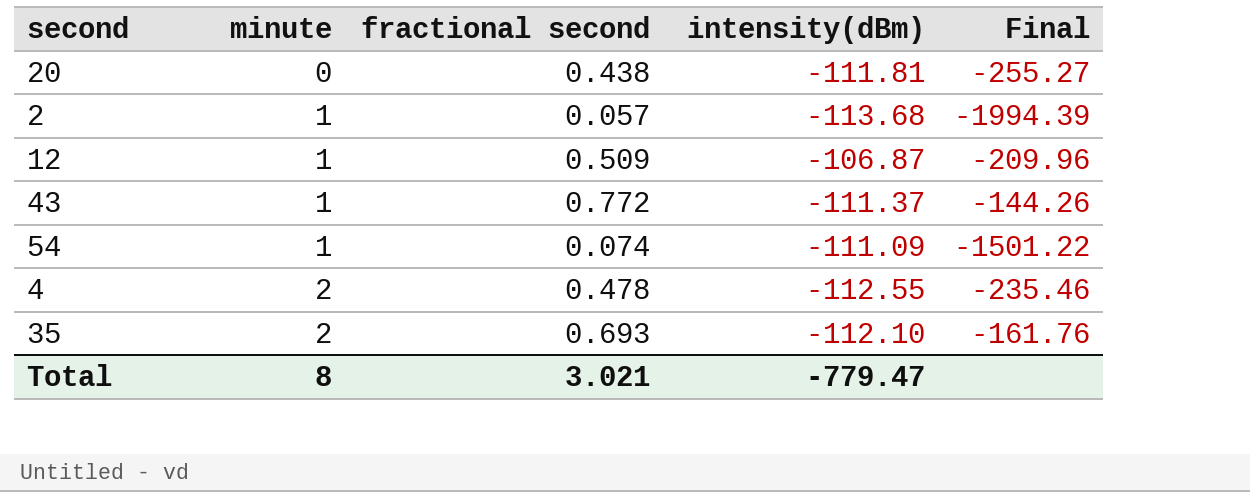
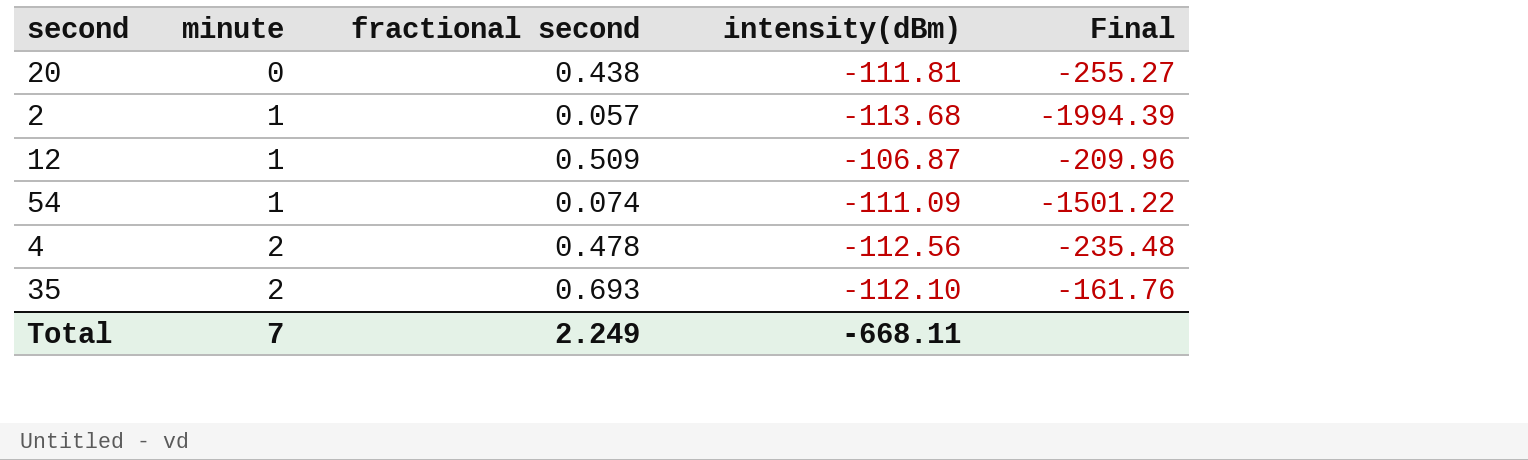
row 43: 1 | 0.772 | -111.37 | -144.26 -> none
4 | intensity(dBm): -112.55 -> -112.56
4 | Final: -235.46 -> -235.48
Total | minute: 8 -> 7
Total | fractional second: 3.021 -> 2.249
Total | intensity(dBm): -779.47 -> -668.11

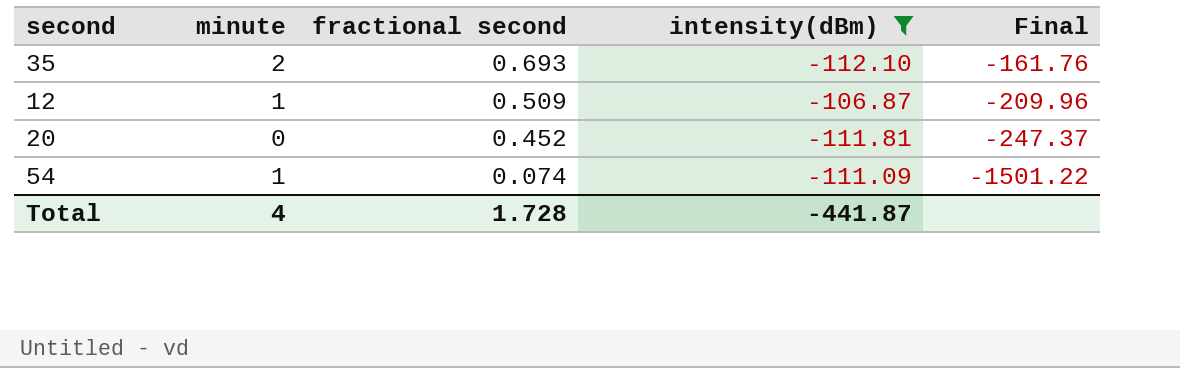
filter: none -> intensity(dBm) >= -112.10
row order: minute ascending -> fractional second descending
20 | fractional second: 0.438 -> 0.452
20 | Final: -255.27 -> -247.37
Total | minute: 7 -> 4
Total | fractional second: 2.249 -> 1.728
Total | intensity(dBm): -668.11 -> -441.87

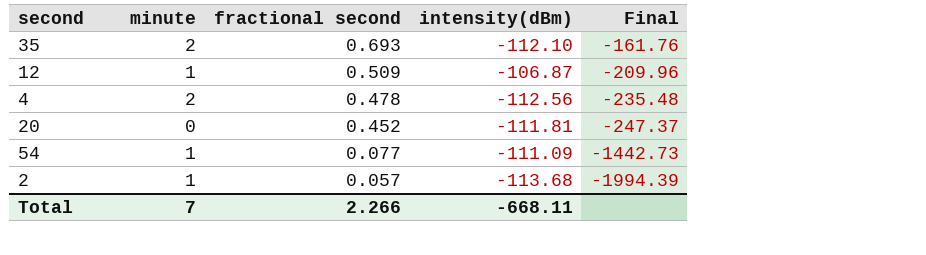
filter: intensity(dBm) >= -112.10 -> none
54 | fractional second: 0.074 -> 0.077
54 | Final: -1501.22 -> -1442.73
Total | minute: 4 -> 7
Total | fractional second: 1.728 -> 2.266
Total | intensity(dBm): -441.87 -> -668.11

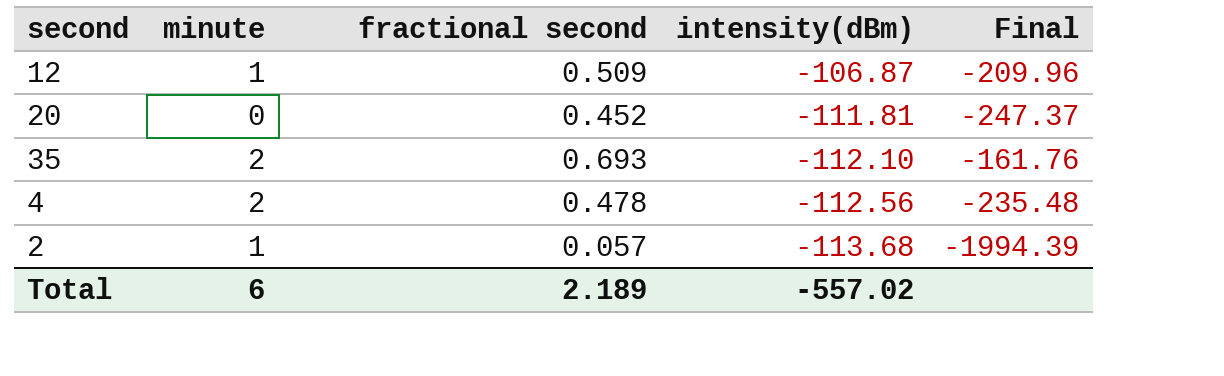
row order: fractional second descending -> intensity(dBm) descending
row 54: 1 | 0.077 | -111.09 | -1442.73 -> none
Total | minute: 7 -> 6
Total | fractional second: 2.266 -> 2.189
Total | intensity(dBm): -668.11 -> -557.02

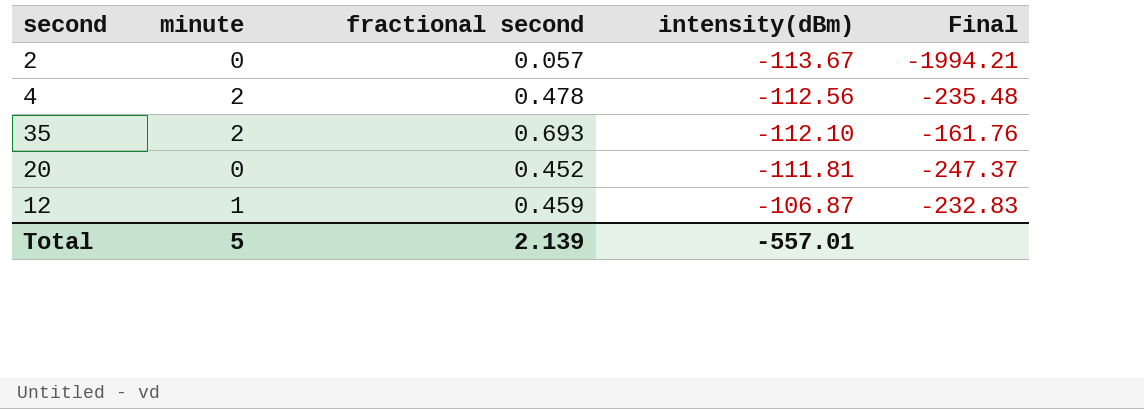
row order: intensity(dBm) descending -> intensity(dBm) ascending
2 | minute: 1 -> 0
2 | intensity(dBm): -113.68 -> -113.67
2 | Final: -1994.39 -> -1994.21
12 | fractional second: 0.509 -> 0.459
12 | Final: -209.96 -> -232.83
Total | minute: 6 -> 5
Total | fractional second: 2.189 -> 2.139
Total | intensity(dBm): -557.02 -> -557.01

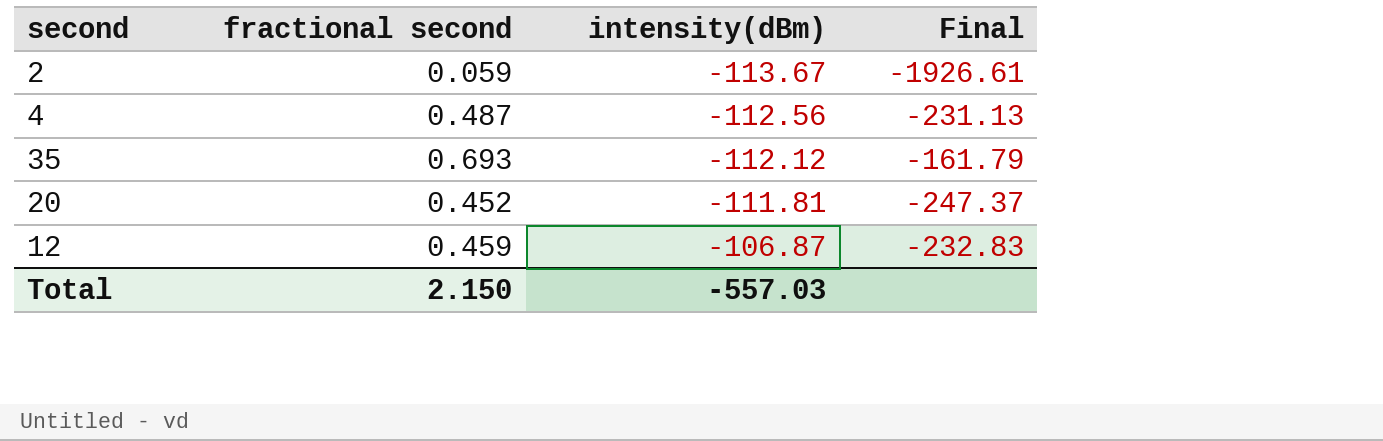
column minute | position: 2 -> none
2 | fractional second: 0.057 -> 0.059
2 | Final: -1994.21 -> -1926.61
4 | fractional second: 0.478 -> 0.487
4 | Final: -235.48 -> -231.13
35 | intensity(dBm): -112.10 -> -112.12
35 | Final: -161.76 -> -161.79
Total | fractional second: 2.139 -> 2.150
Total | intensity(dBm): -557.01 -> -557.03

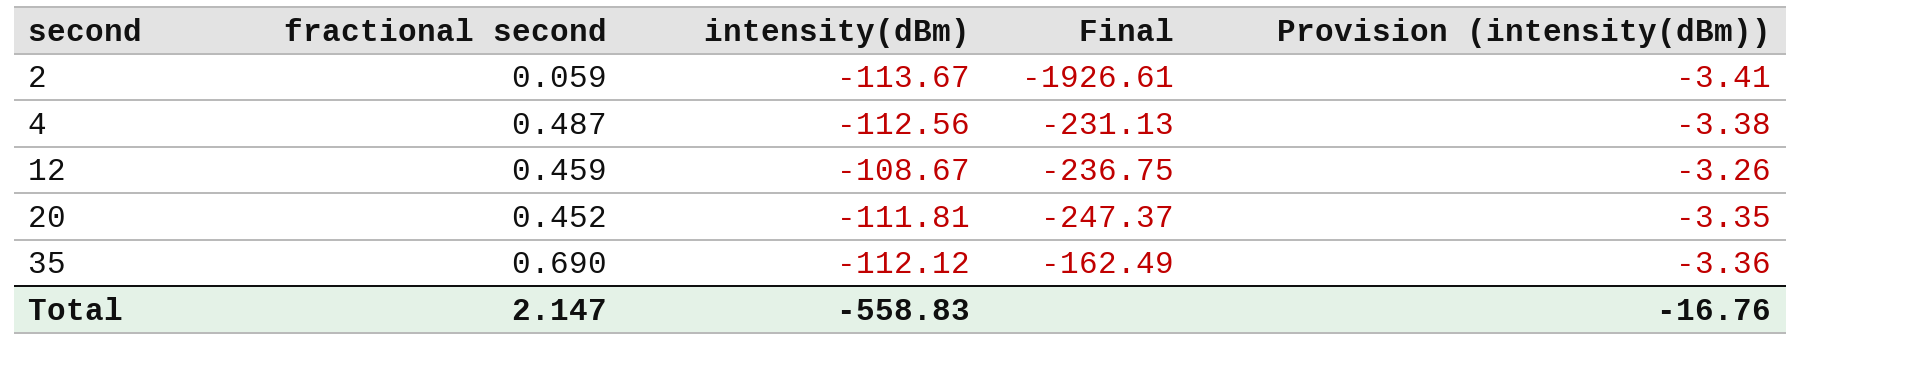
row order: intensity(dBm) ascending -> second ascending
column Provision (intensity(dBm)) | formula: none -> [intensity(dBm)] * 0.03
12 | intensity(dBm): -106.87 -> -108.67
12 | Final: -232.83 -> -236.75
35 | fractional second: 0.693 -> 0.690
35 | Final: -161.79 -> -162.49
Total | fractional second: 2.150 -> 2.147
Total | intensity(dBm): -557.03 -> -558.83

